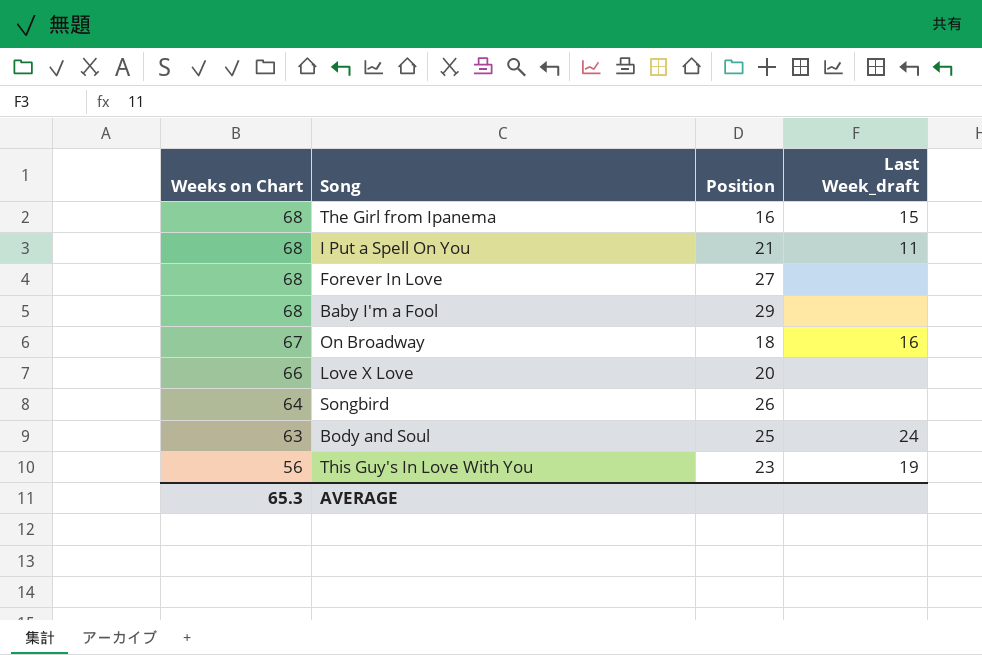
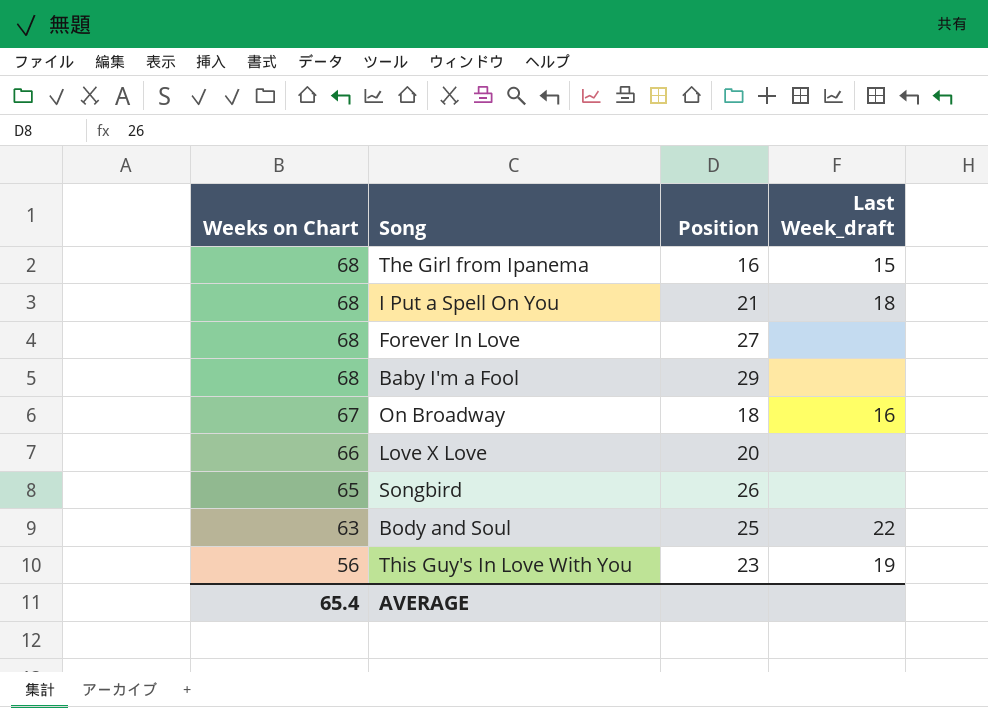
I Put a Spell On You | Last Week_draft: 11 -> 18
Songbird | Weeks on Chart: 64 -> 65
Body and Soul | Last Week_draft: 24 -> 22
AVERAGE | Weeks on Chart: 65.3 -> 65.4

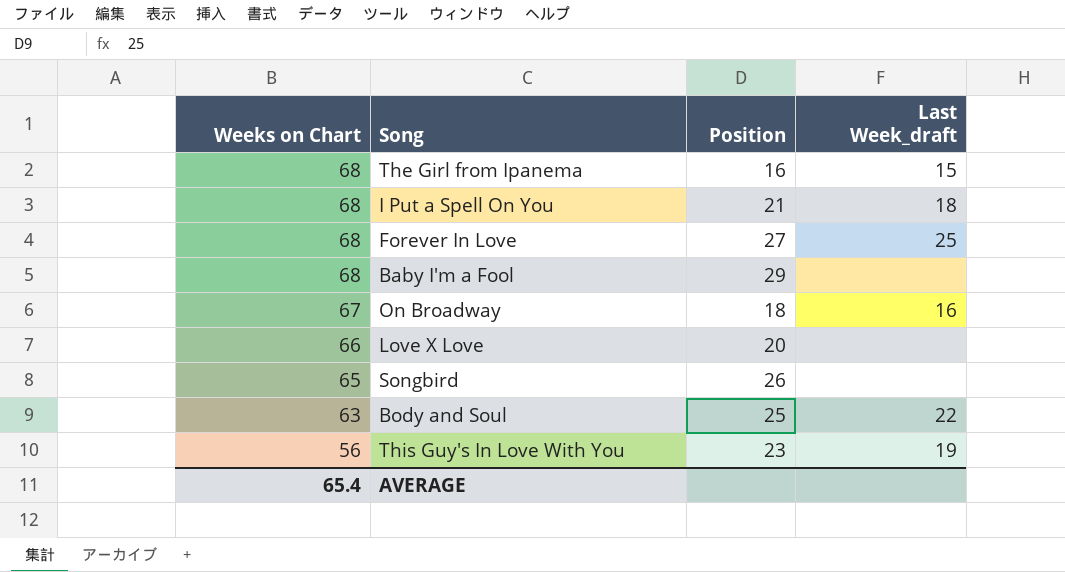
Forever In Love | Last Week_draft: none -> 25

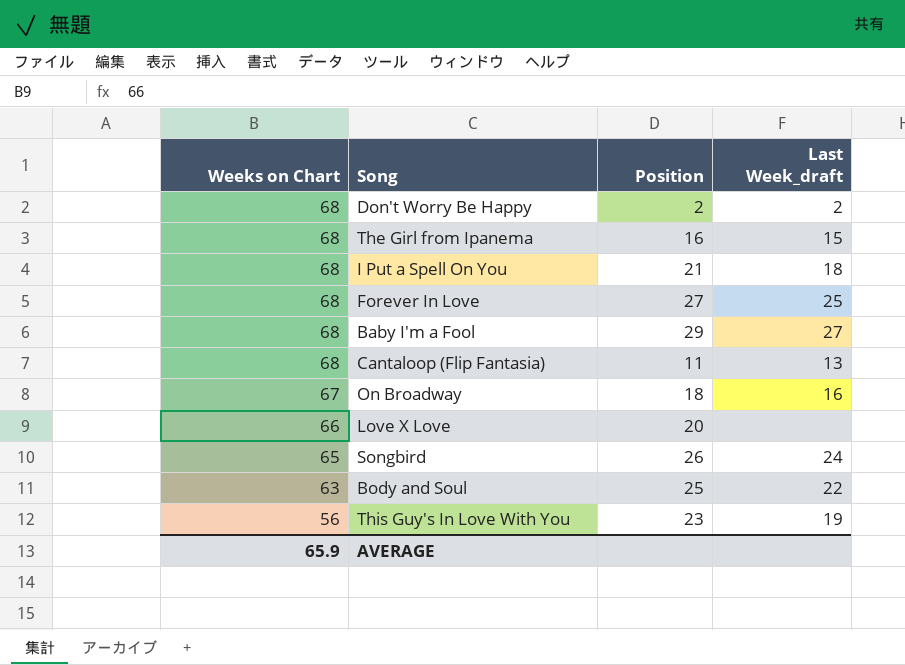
row Don't Worry Be Happy: none -> 68 | 2 | 2
Baby I'm a Fool | Last Week_draft: none -> 27
row Cantaloop (Flip Fantasia): none -> 68 | 11 | 13
Songbird | Last Week_draft: none -> 24
AVERAGE | Weeks on Chart: 65.4 -> 65.9

